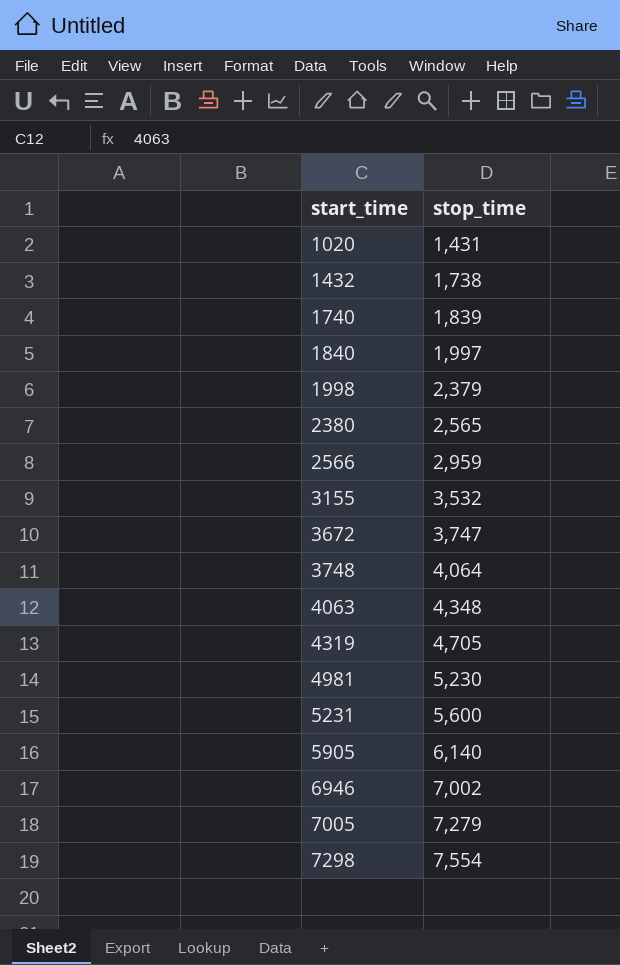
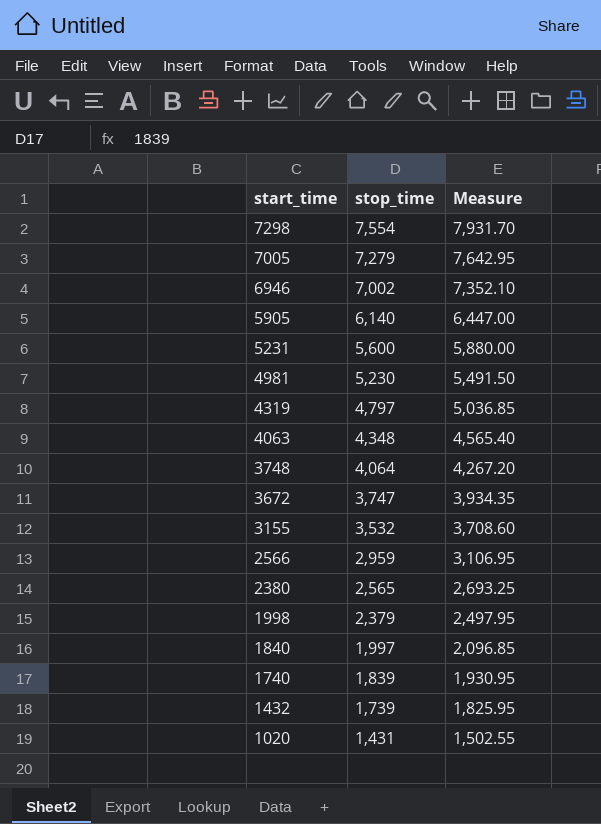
row order: start_time ascending -> start_time descending
column Measure | formula: none -> [stop_time] * 1.05
4319 | stop_time: 4,705 -> 4,797
1432 | stop_time: 1,738 -> 1,739

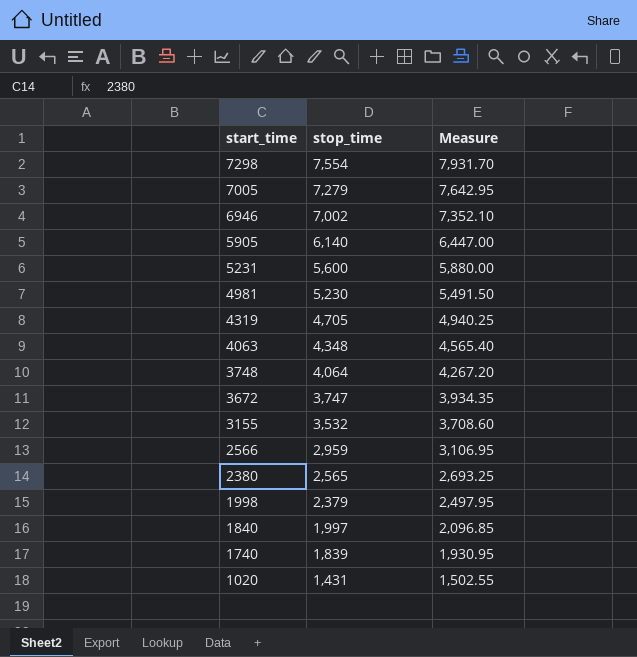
row 1432: 1,739 | 1,825.95 -> none
4319 | stop_time: 4,797 -> 4,705
4319 | Measure: 5,036.85 -> 4,940.25

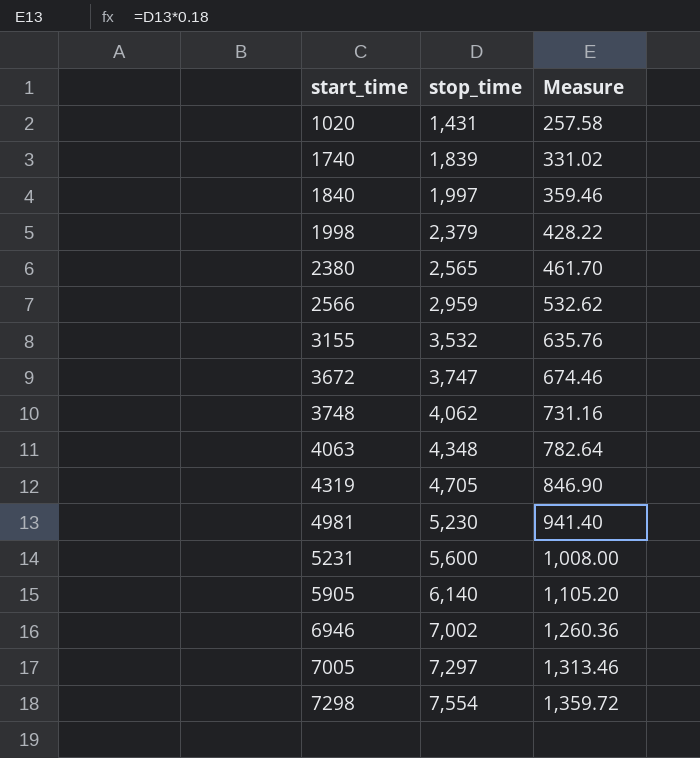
row order: start_time descending -> start_time ascending
column Measure | formula: [stop_time] * 1.05 -> [stop_time] * 0.18
3748 | stop_time: 4,064 -> 4,062
7005 | stop_time: 7,279 -> 7,297

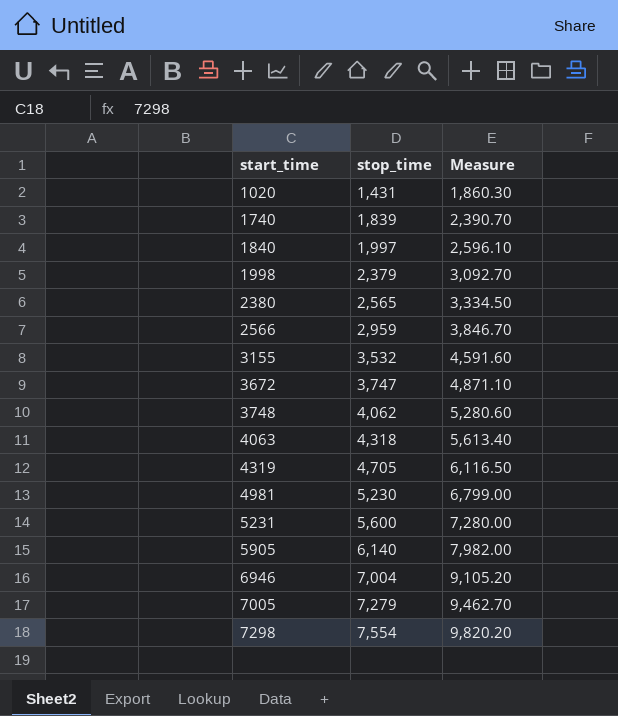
column Measure | formula: [stop_time] * 0.18 -> [stop_time] * 1.3
4063 | stop_time: 4,348 -> 4,318
6946 | stop_time: 7,002 -> 7,004
7005 | stop_time: 7,297 -> 7,279

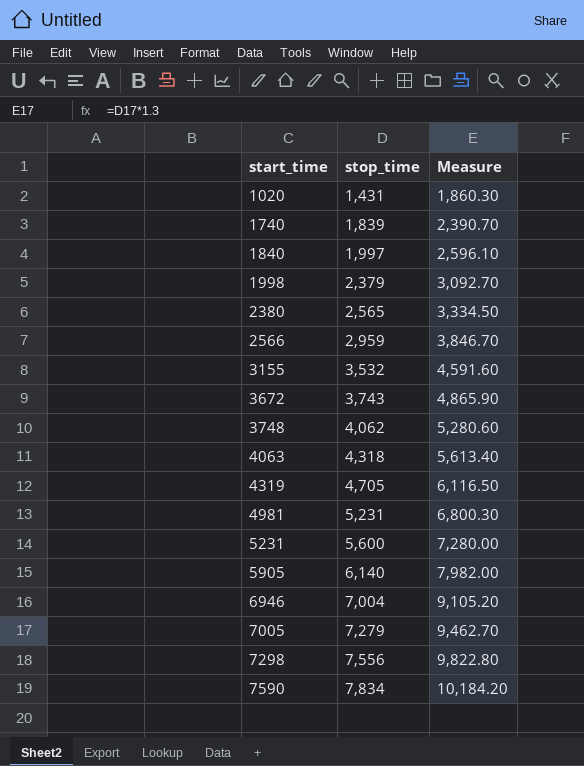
3672 | stop_time: 3,747 -> 3,743
3672 | Measure: 4,871.10 -> 4,865.90
4981 | stop_time: 5,230 -> 5,231
4981 | Measure: 6,799.00 -> 6,800.30
7298 | stop_time: 7,554 -> 7,556
7298 | Measure: 9,820.20 -> 9,822.80
row 7590: none -> 7,834 | 10,184.20

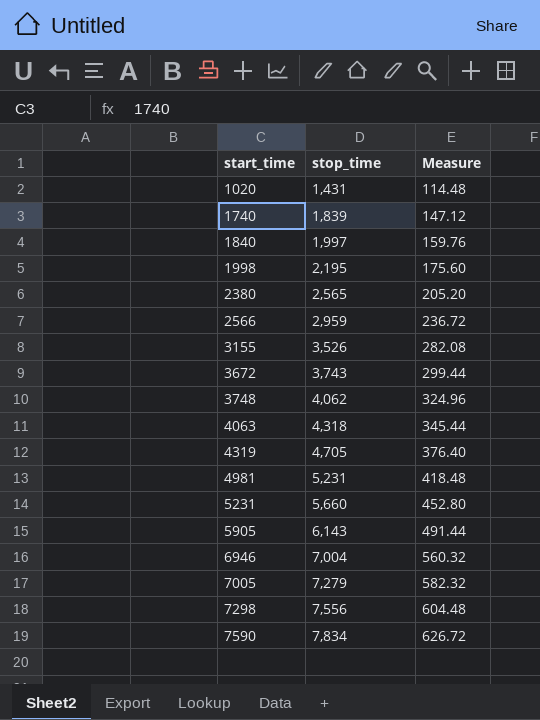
column Measure | formula: [stop_time] * 1.3 -> [stop_time] * 0.08
1998 | stop_time: 2,379 -> 2,195
3155 | stop_time: 3,532 -> 3,526
5231 | stop_time: 5,600 -> 5,660
5905 | stop_time: 6,140 -> 6,143

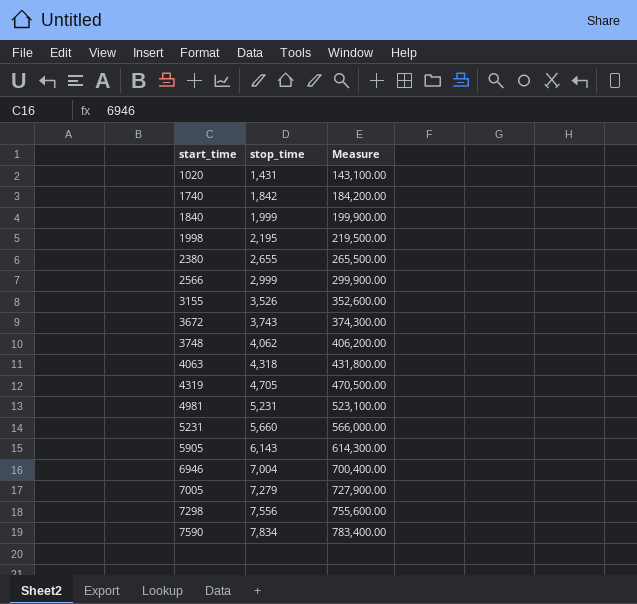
column Measure | formula: [stop_time] * 0.08 -> [stop_time] * 100
1740 | stop_time: 1,839 -> 1,842
1840 | stop_time: 1,997 -> 1,999
2380 | stop_time: 2,565 -> 2,655
2566 | stop_time: 2,959 -> 2,999

